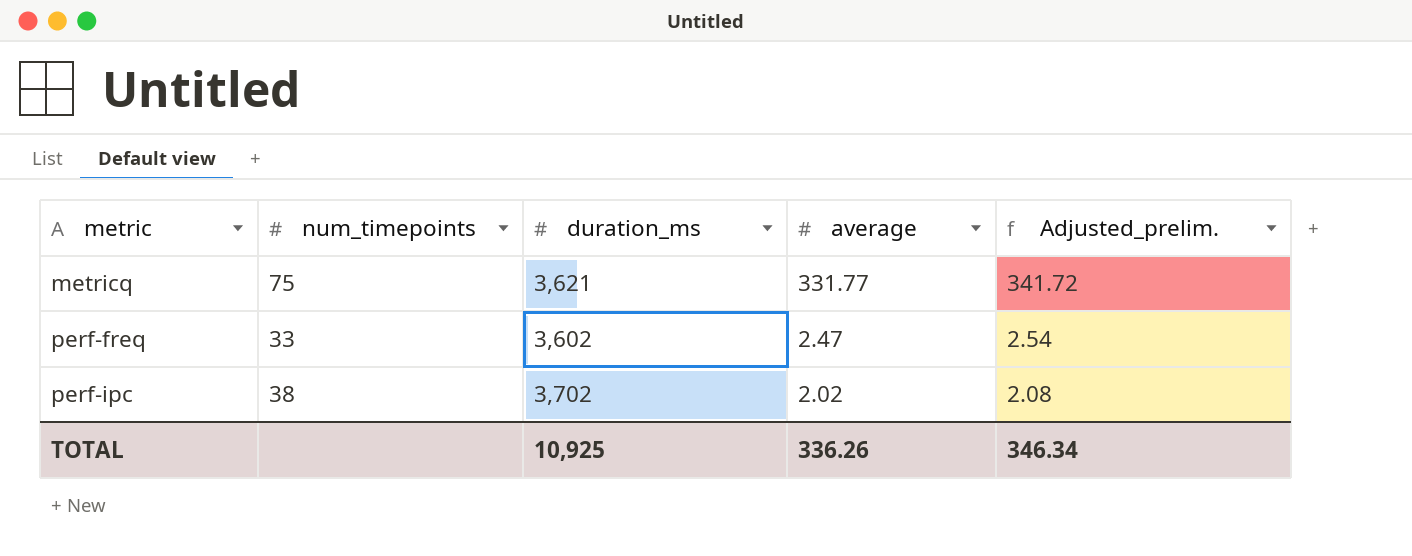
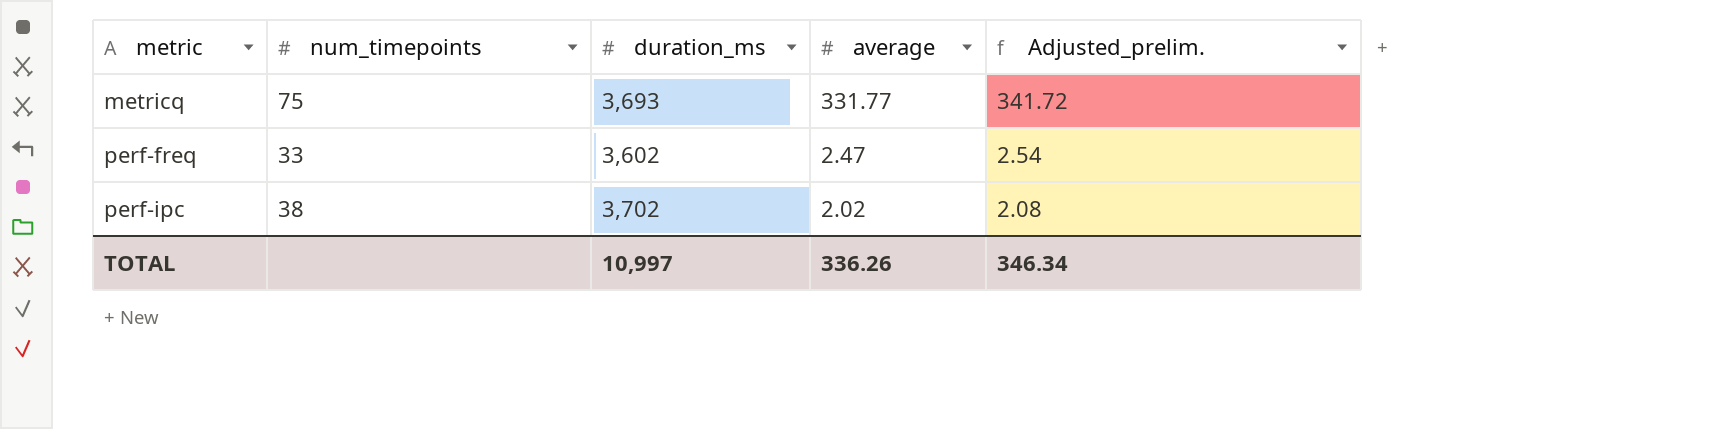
metricq | duration_ms: 3,621 -> 3,693
TOTAL | duration_ms: 10,925 -> 10,997

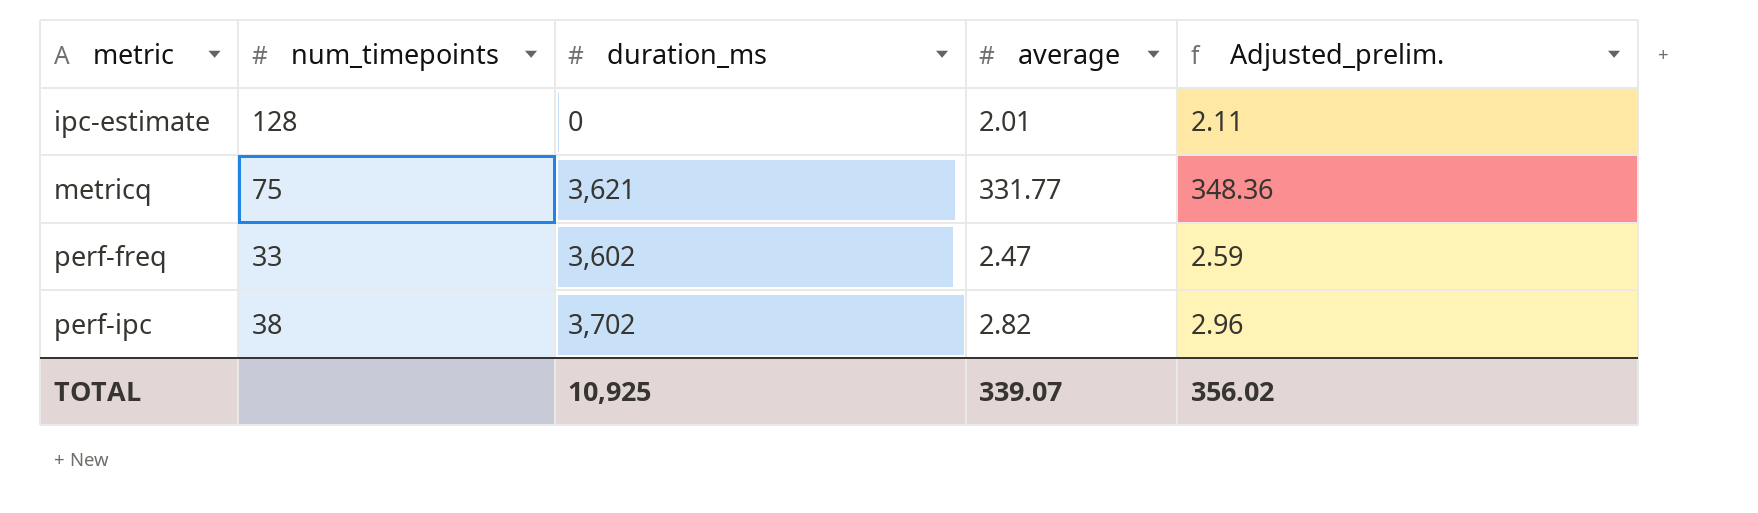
column Adjusted_prelim. | formula: [average] * 1.03 -> [average] * 1.05
row ipc-estimate: none -> 128 | 0 | 2.01 | 2.11
metricq | duration_ms: 3,693 -> 3,621
perf-ipc | average: 2.02 -> 2.82
TOTAL | duration_ms: 10,997 -> 10,925
TOTAL | average: 336.26 -> 339.07
TOTAL | Adjusted_prelim.: 346.34 -> 356.02

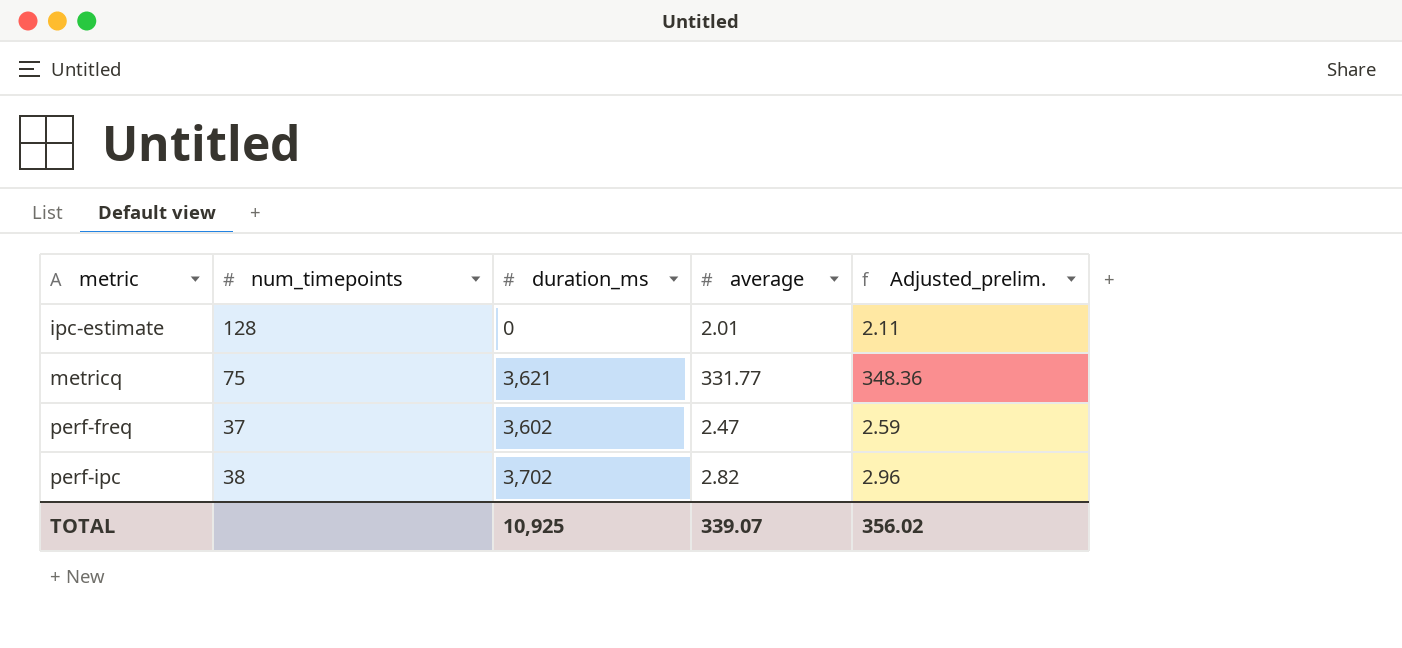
perf-freq | num_timepoints: 33 -> 37

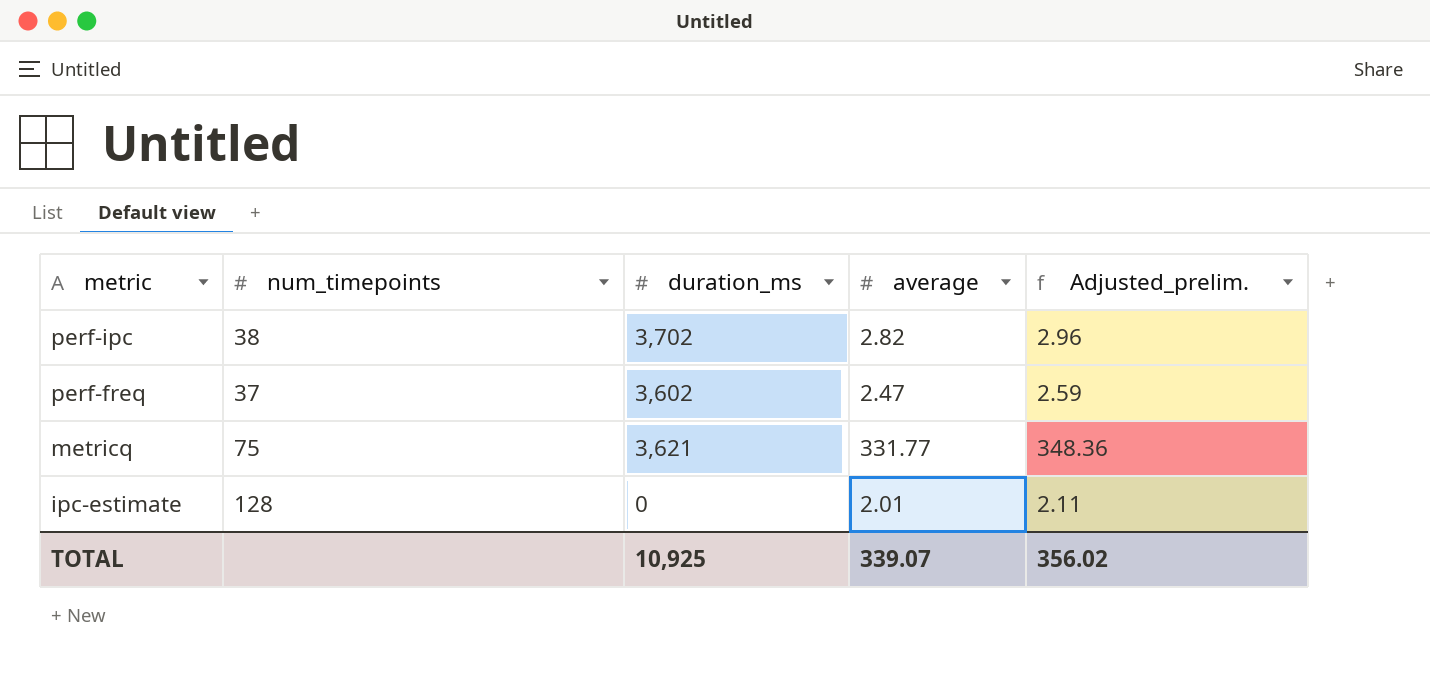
row order: metric ascending -> metric descending

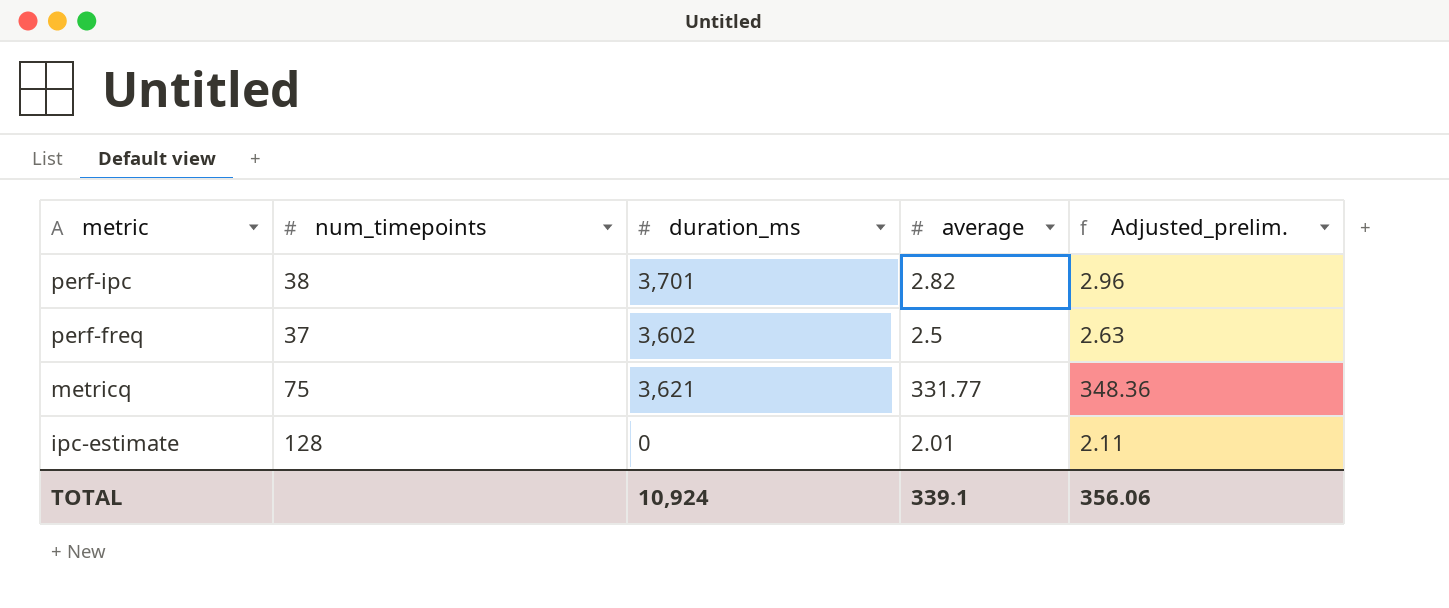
perf-ipc | duration_ms: 3,702 -> 3,701
perf-freq | average: 2.47 -> 2.5
perf-freq | Adjusted_prelim.: 2.59 -> 2.63
TOTAL | duration_ms: 10,925 -> 10,924
TOTAL | average: 339.07 -> 339.1
TOTAL | Adjusted_prelim.: 356.02 -> 356.06

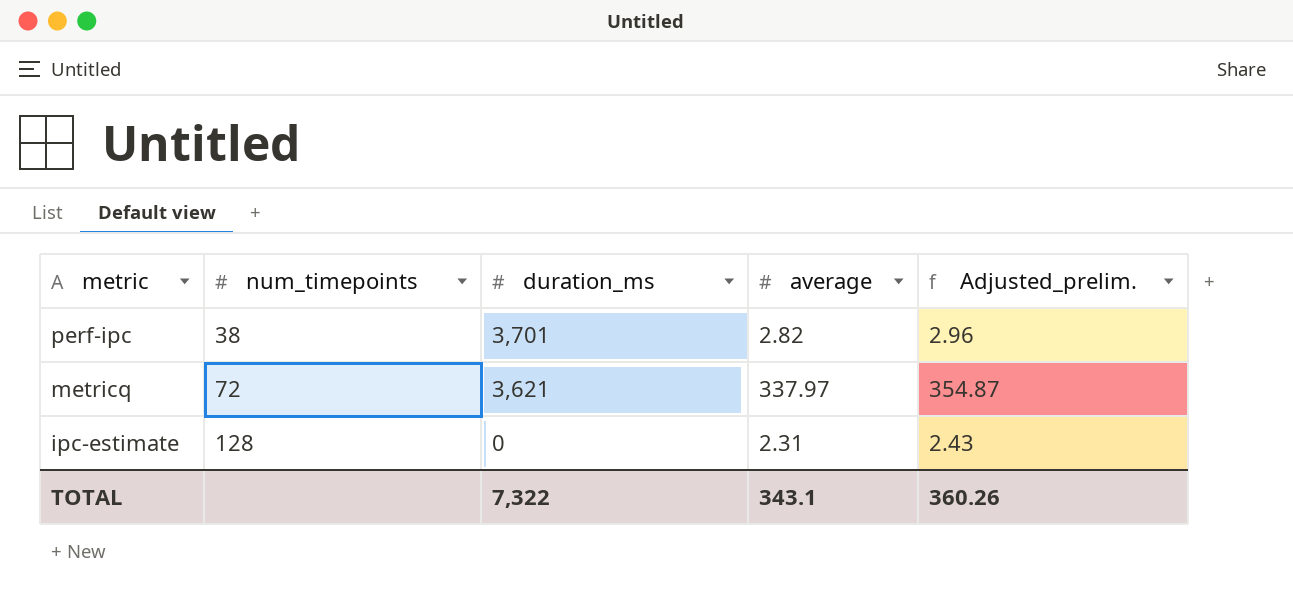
row perf-freq: 37 | 3,602 | 2.5 | 2.63 -> none
metricq | num_timepoints: 75 -> 72
metricq | average: 331.77 -> 337.97
metricq | Adjusted_prelim.: 348.36 -> 354.87
ipc-estimate | average: 2.01 -> 2.31
ipc-estimate | Adjusted_prelim.: 2.11 -> 2.43
TOTAL | duration_ms: 10,924 -> 7,322
TOTAL | average: 339.1 -> 343.1
TOTAL | Adjusted_prelim.: 356.06 -> 360.26

